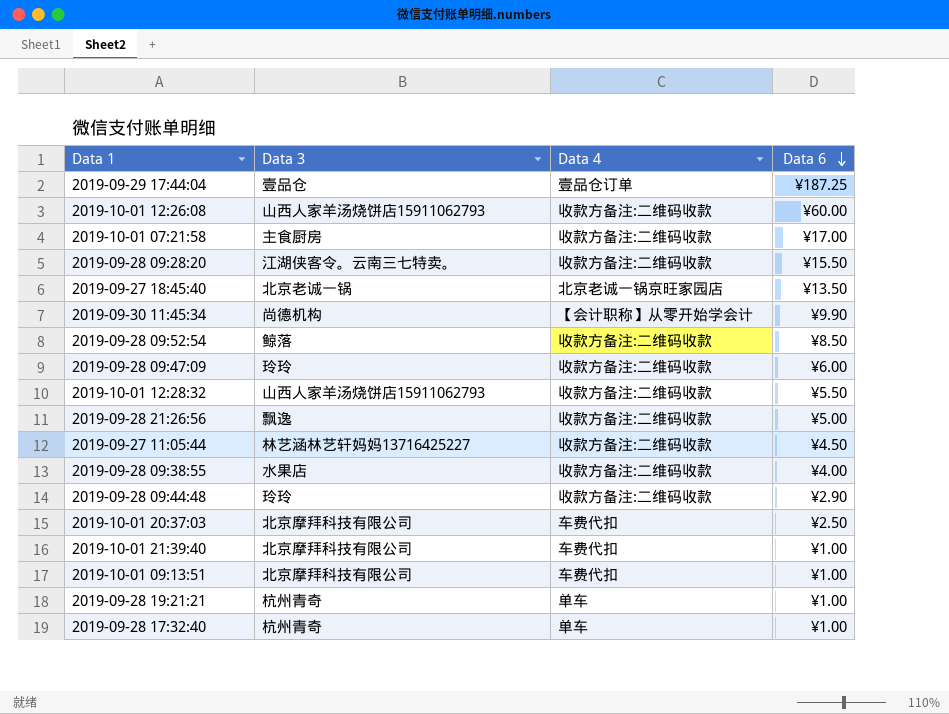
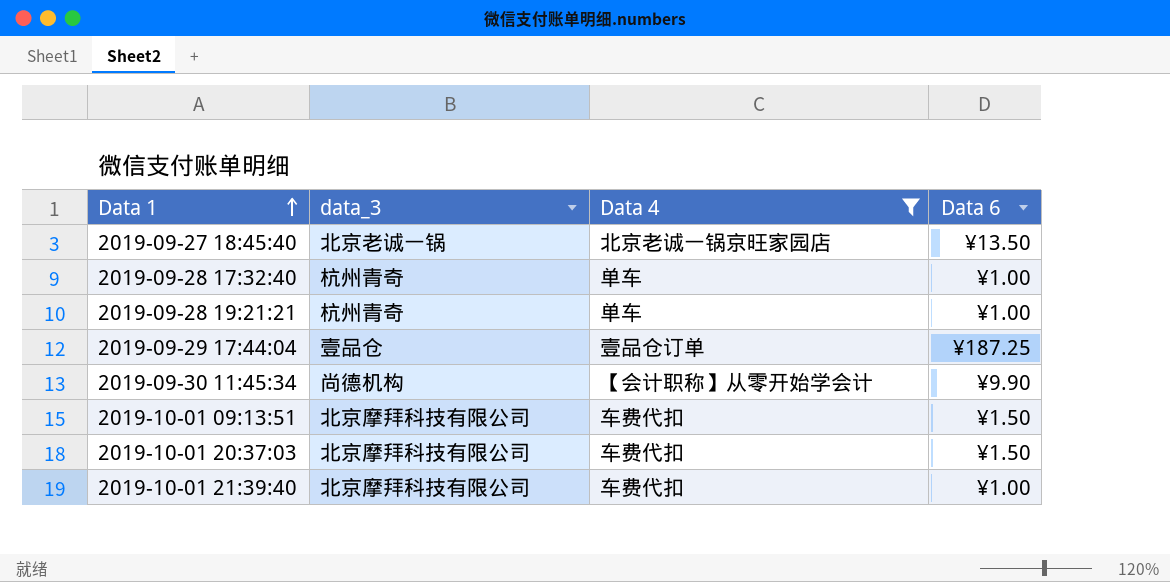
filter: none -> Data 4 != 收款方备注:二维码收款
row order: Data 6 descending -> Data 1 ascending
column name: Data 3 -> data_3
2019-10-01 09:13:51 | Data 6: ¥1.00 -> ¥1.50
2019-10-01 20:37:03 | Data 6: ¥2.50 -> ¥1.50

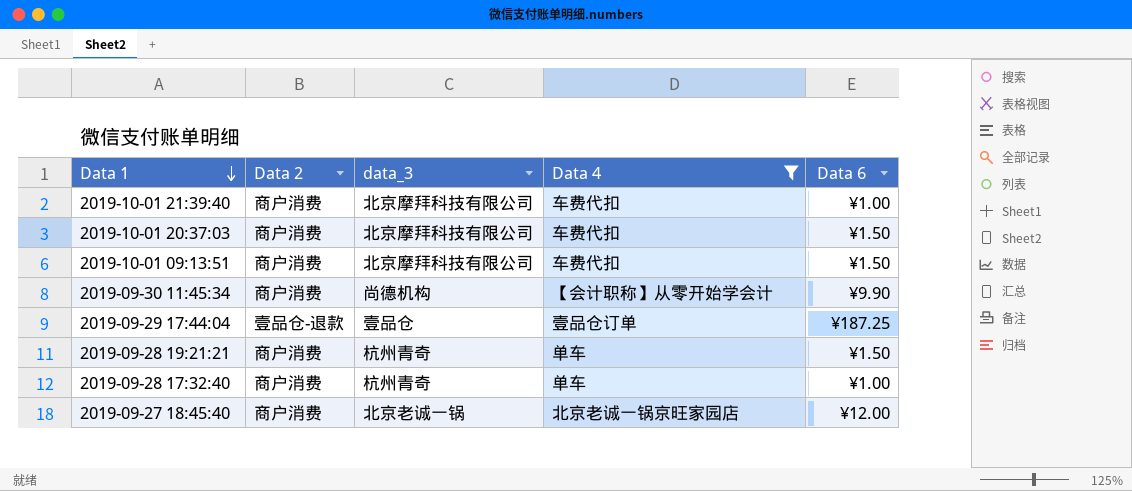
row order: Data 1 ascending -> Data 1 descending
column Data 2 | position: none -> 2
2019-09-28 19:21:21 | Data 6: ¥1.00 -> ¥1.50
2019-09-27 18:45:40 | Data 6: ¥13.50 -> ¥12.00

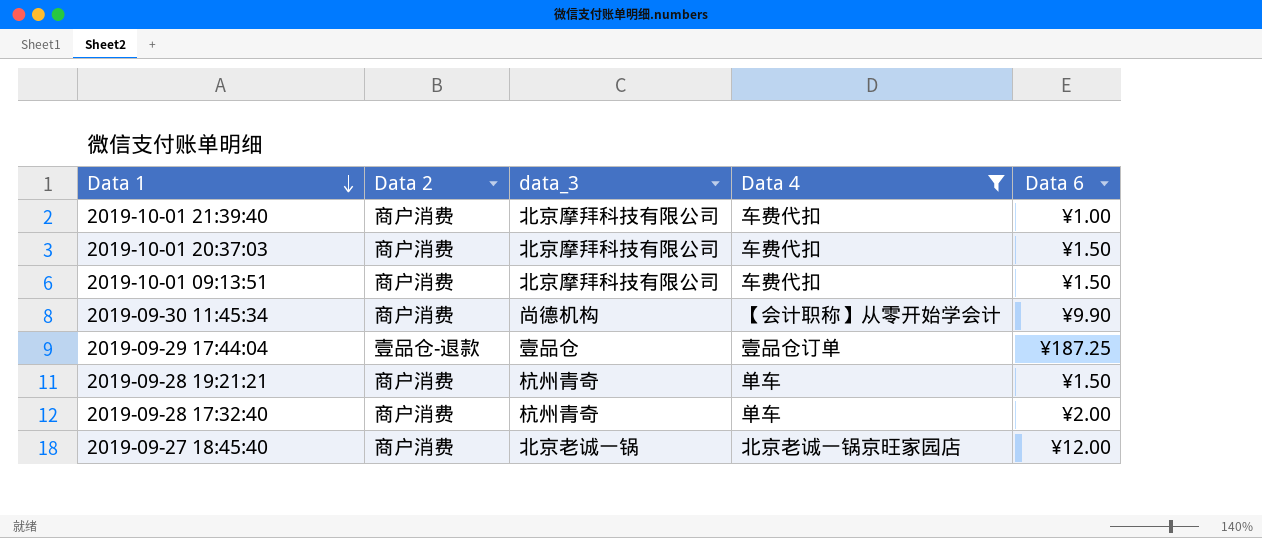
2019-09-28 17:32:40 | Data 6: ¥1.00 -> ¥2.00

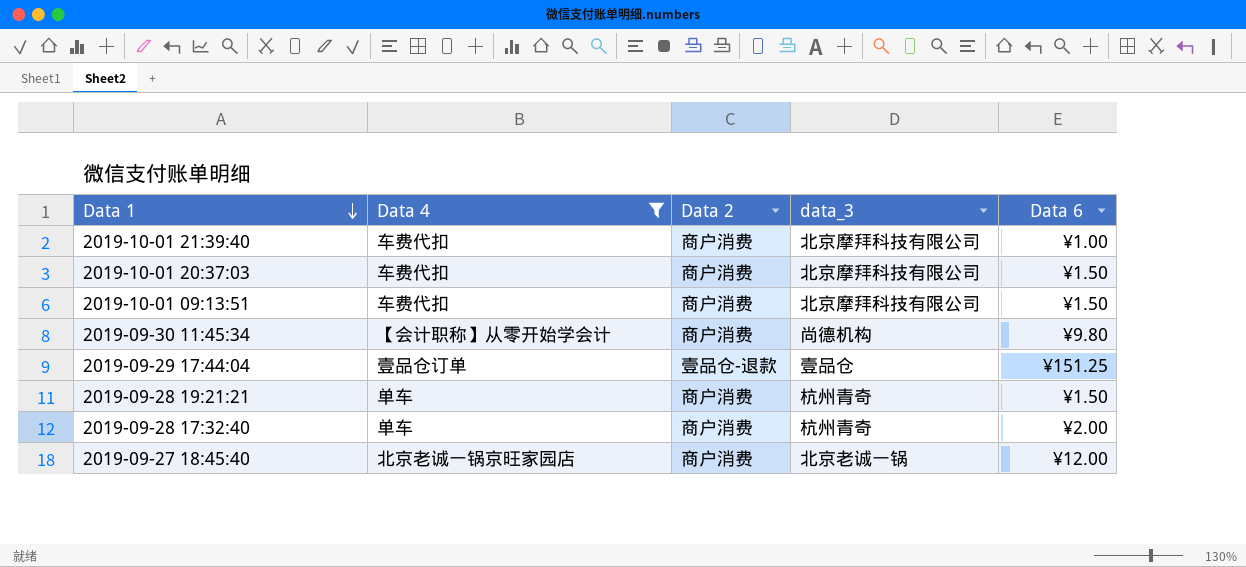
column Data 4 | position: 4 -> 2
2019-09-30 11:45:34 | Data 6: ¥9.90 -> ¥9.80
2019-09-29 17:44:04 | Data 6: ¥187.25 -> ¥151.25

